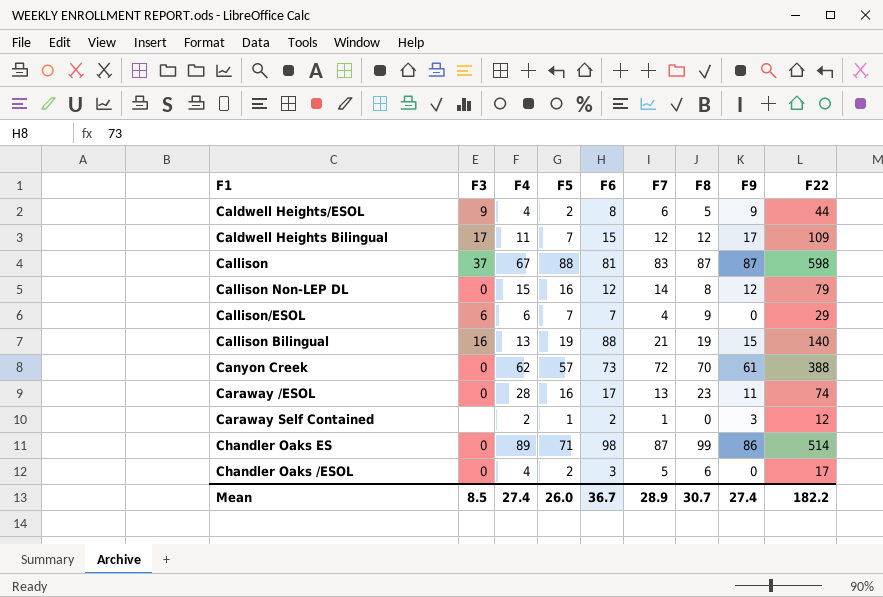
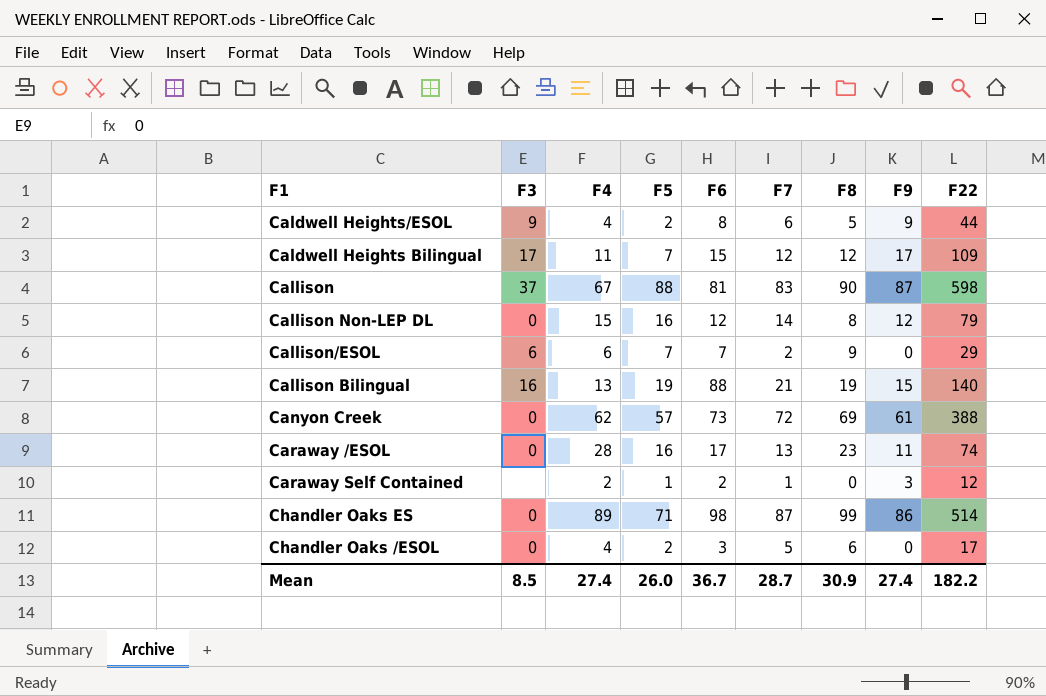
Callison | F8: 87 -> 90
Callison/ESOL | F7: 4 -> 2
Canyon Creek | F8: 70 -> 69
Mean | F7: 28.9 -> 28.7
Mean | F8: 30.7 -> 30.9

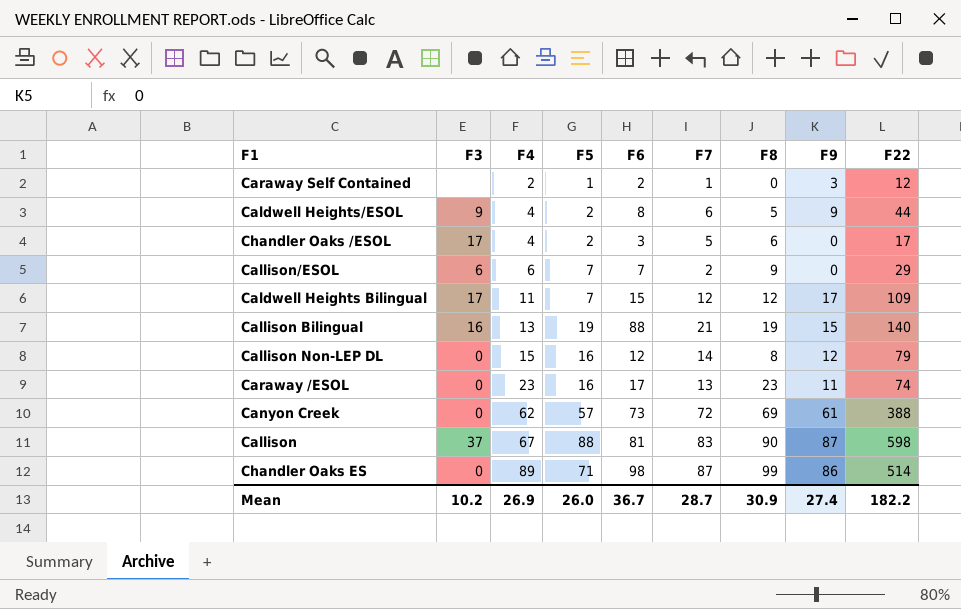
row order: none -> F4 ascending
Chandler Oaks /ESOL | F3: 0 -> 17
Caraway /ESOL | F4: 28 -> 23
Mean | F3: 8.5 -> 10.2
Mean | F4: 27.4 -> 26.9

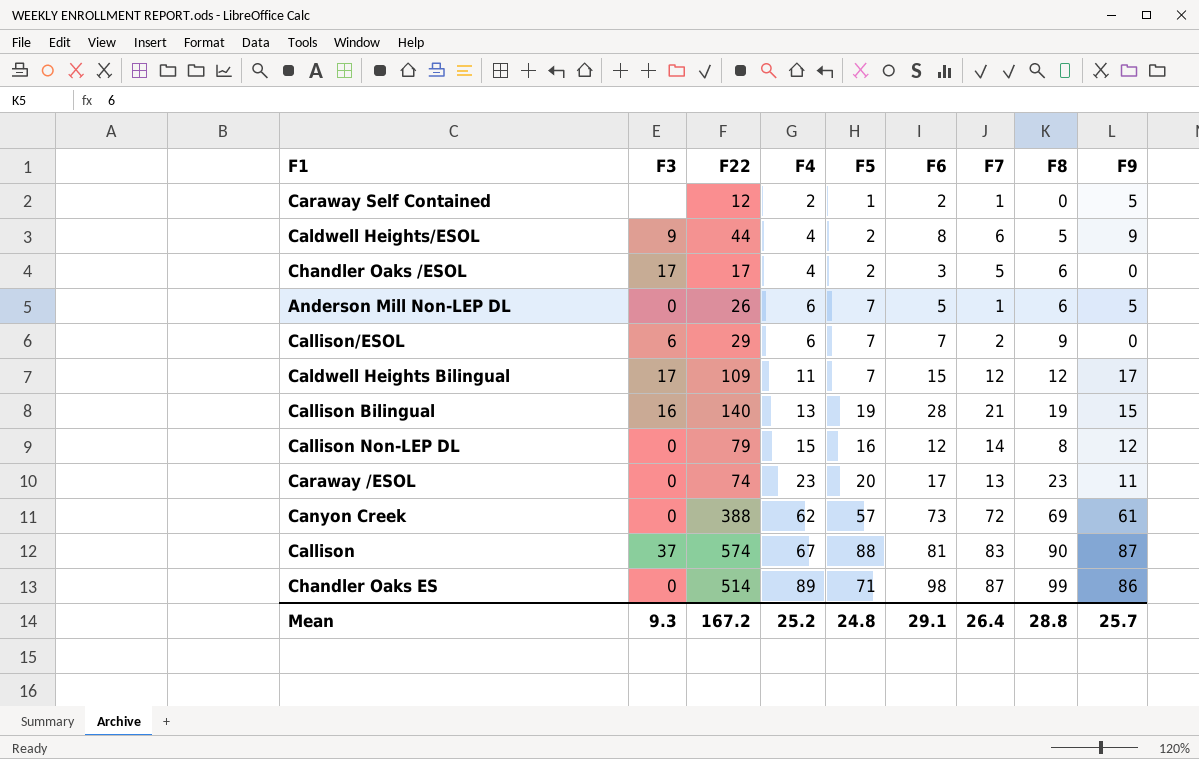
column F22 | position: 9 -> 3
Caraway Self Contained | F9: 3 -> 5
row Anderson Mill Non-LEP DL: none -> 0 | 26 | 6 | 7 | 5 | 1 | 6 | 5
Callison Bilingual | F6: 88 -> 28
Caraway /ESOL | F5: 16 -> 20
Callison | F22: 598 -> 574
Mean | F3: 10.2 -> 9.3
Mean | F22: 182.2 -> 167.2
Mean | F4: 26.9 -> 25.2
Mean | F5: 26.0 -> 24.8
Mean | F6: 36.7 -> 29.1
Mean | F7: 28.7 -> 26.4
Mean | F8: 30.9 -> 28.8
Mean | F9: 27.4 -> 25.7

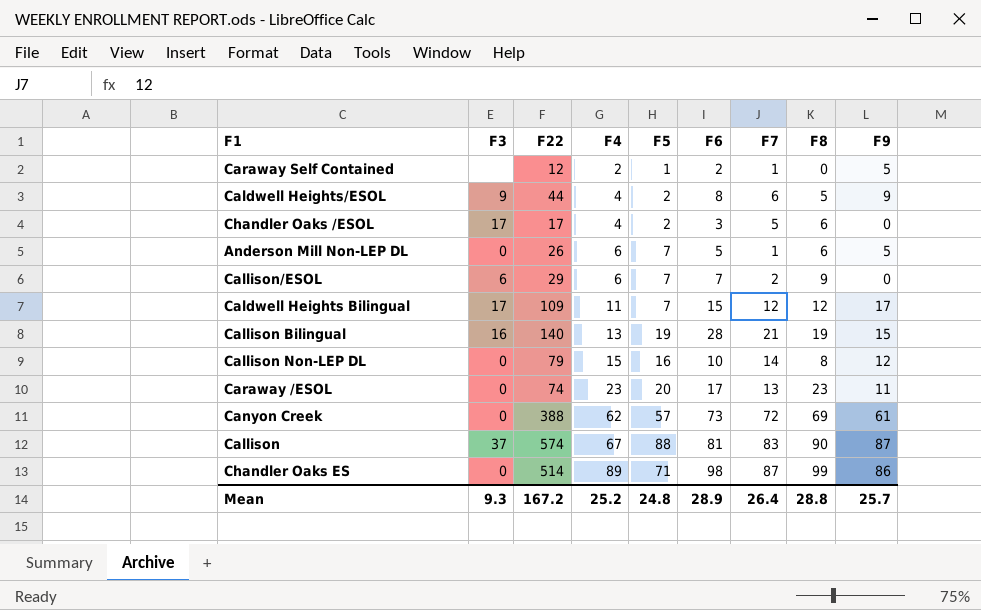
Callison Non-LEP DL | F6: 12 -> 10
Mean | F6: 29.1 -> 28.9

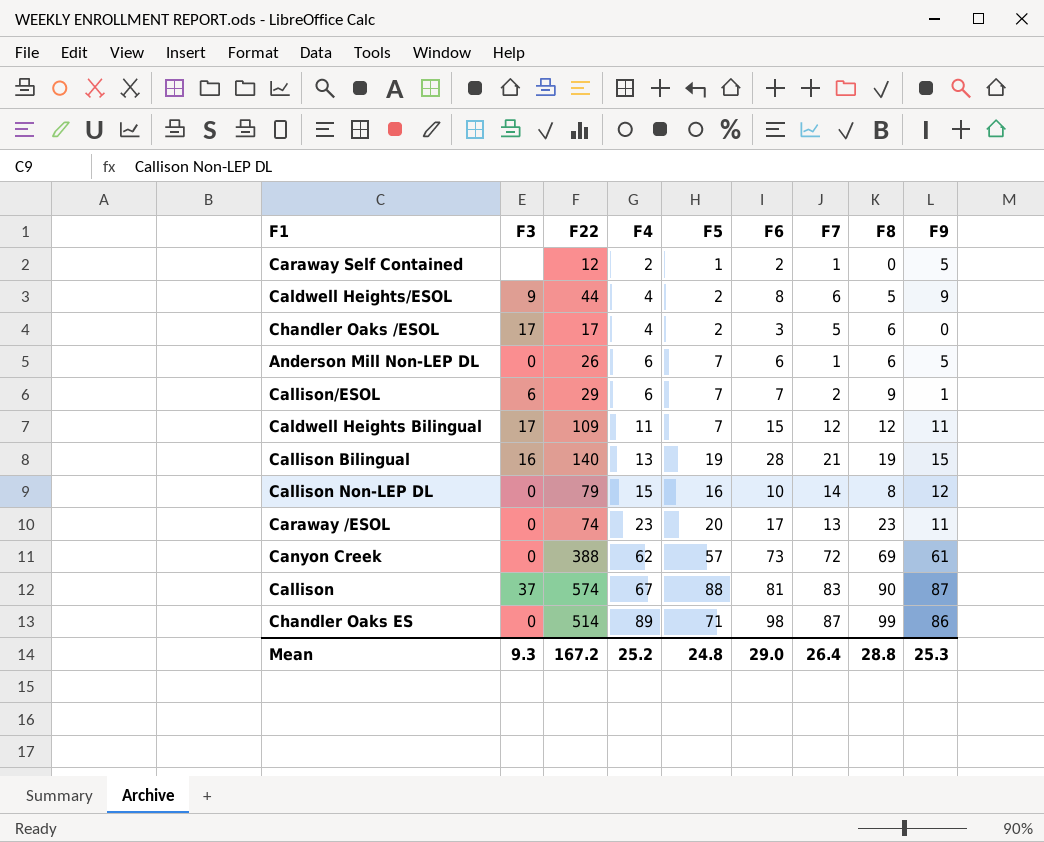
Anderson Mill Non-LEP DL | F6: 5 -> 6
Callison/ESOL | F9: 0 -> 1
Caldwell Heights Bilingual | F9: 17 -> 11
Mean | F6: 28.9 -> 29.0
Mean | F9: 25.7 -> 25.3

